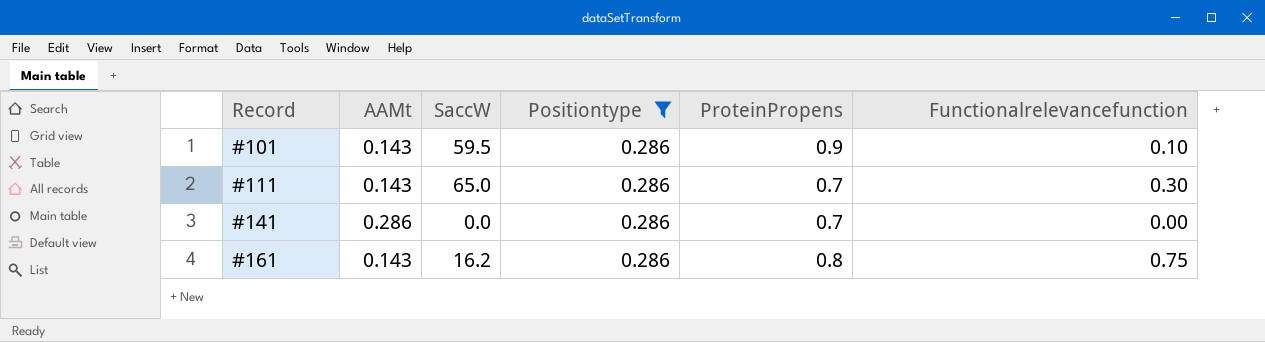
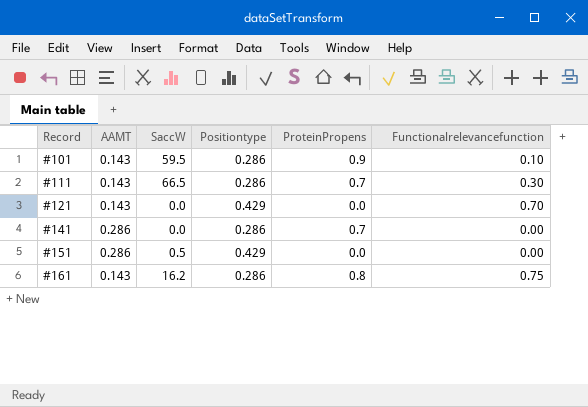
filter: Positiontype = 0.286 -> none
column name: AAMt -> AAMT
#111 | SaccW: 65.0 -> 66.5

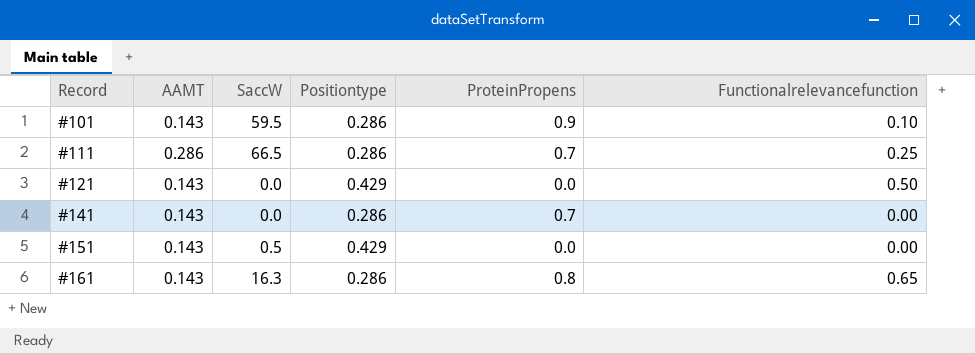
#111 | AAMT: 0.143 -> 0.286
#111 | Functionalrelevancefunction: 0.30 -> 0.25
#121 | Functionalrelevancefunction: 0.70 -> 0.50
#141 | AAMT: 0.286 -> 0.143
#151 | AAMT: 0.286 -> 0.143
#161 | SaccW: 16.2 -> 16.3
#161 | Functionalrelevancefunction: 0.75 -> 0.65

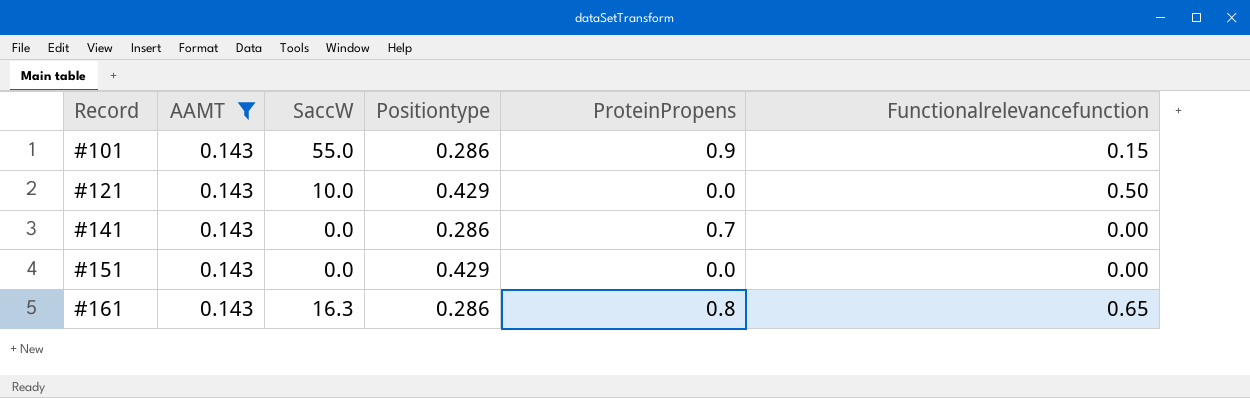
filter: none -> AAMT = 0.143
#101 | SaccW: 59.5 -> 55.0
#101 | Functionalrelevancefunction: 0.10 -> 0.15
#121 | SaccW: 0.0 -> 10.0
#151 | SaccW: 0.5 -> 0.0

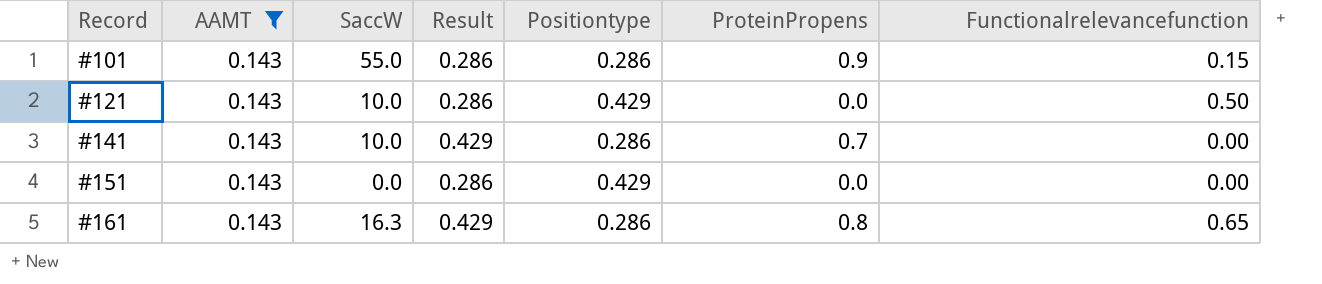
column Result | position: none -> 4
#141 | SaccW: 0.0 -> 10.0

